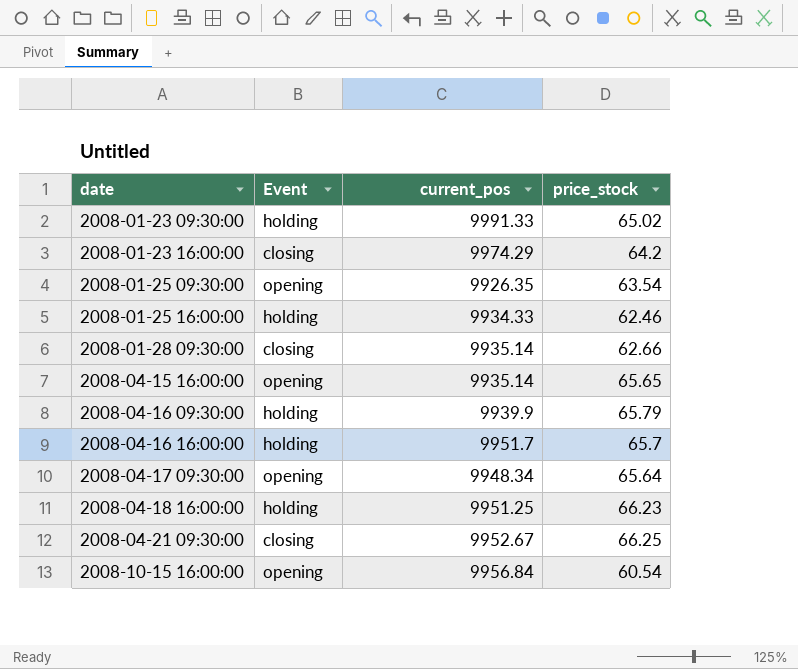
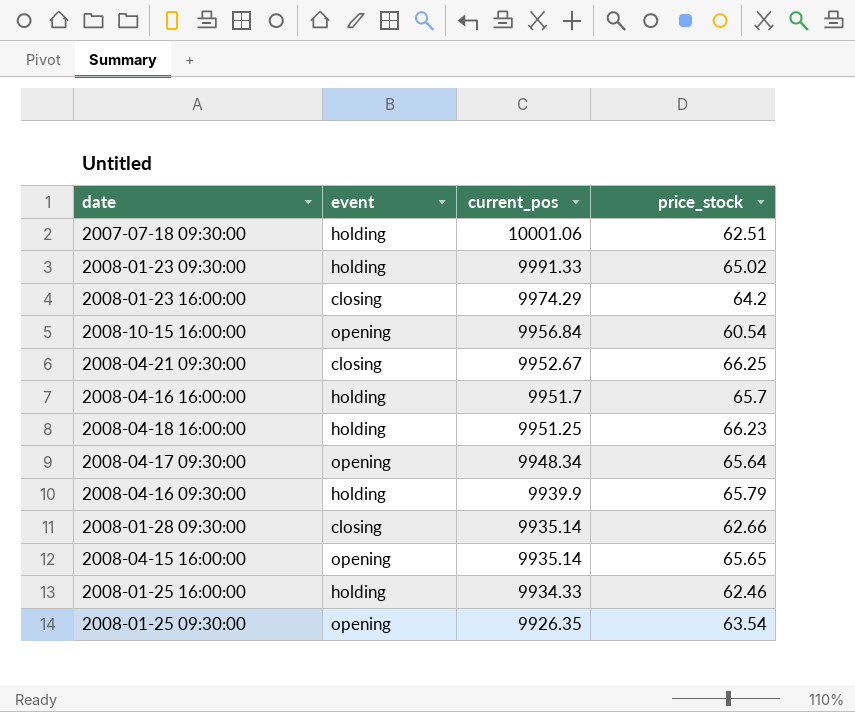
row order: date ascending -> current_pos descending
column name: Event -> event
row 2007-07-18 09:30:00: none -> holding | 10001.06 | 62.51

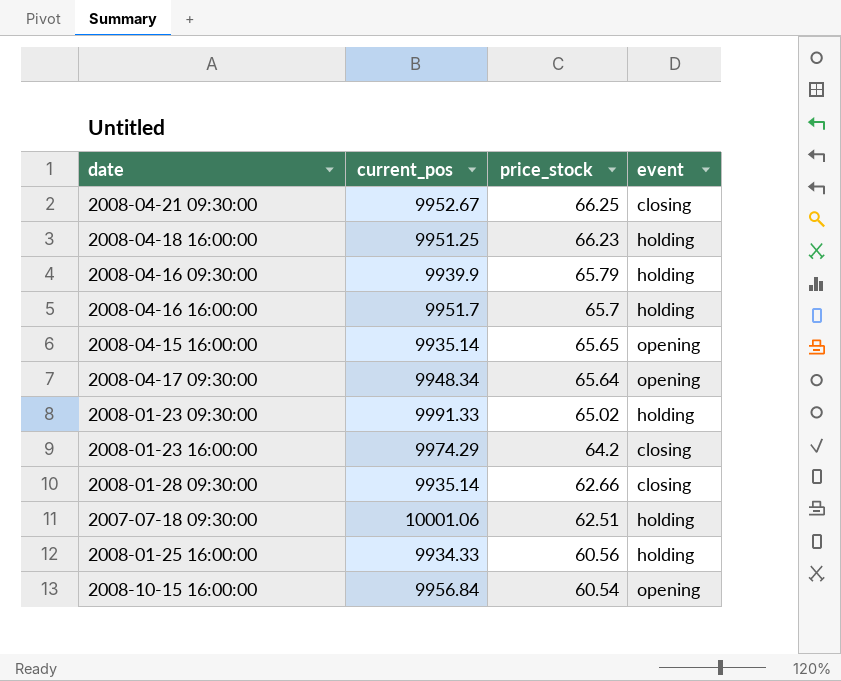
row order: current_pos descending -> price_stock descending
column event | position: 2 -> 4
row 2008-01-25 09:30:00: opening | 9926.35 | 63.54 -> none
2008-01-25 16:00:00 | price_stock: 62.46 -> 60.56

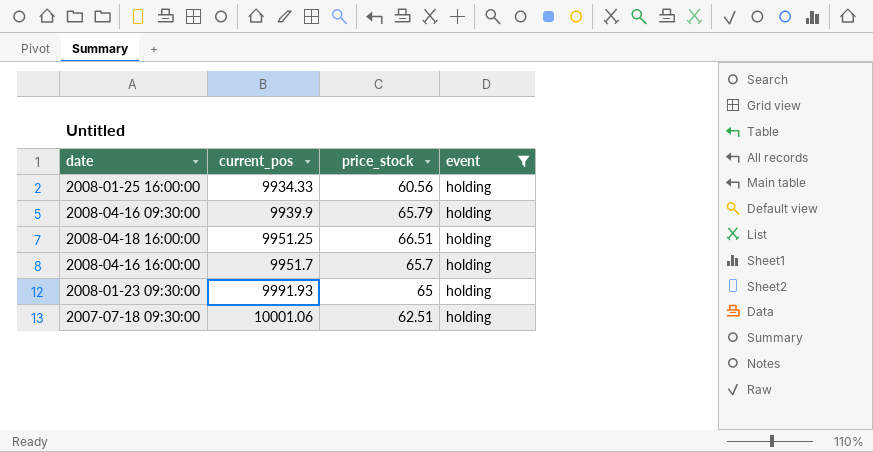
filter: none -> event = holding
row order: price_stock descending -> current_pos ascending
2008-04-18 16:00:00 | price_stock: 66.23 -> 66.51
2008-01-23 09:30:00 | current_pos: 9991.33 -> 9991.93
2008-01-23 09:30:00 | price_stock: 65.02 -> 65

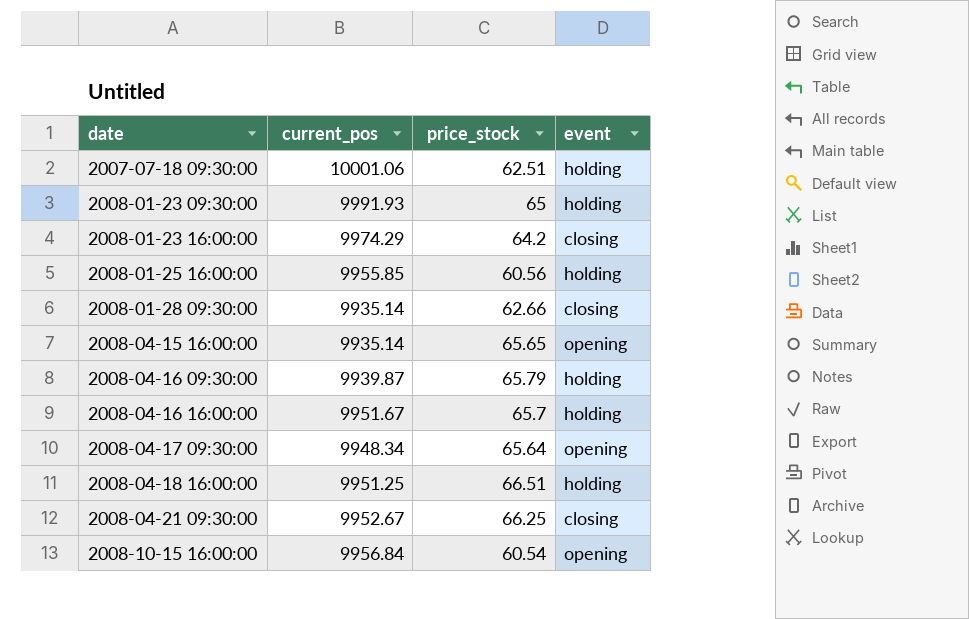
filter: event = holding -> none
row order: current_pos ascending -> date ascending
2008-01-25 16:00:00 | current_pos: 9934.33 -> 9955.85
2008-04-16 09:30:00 | current_pos: 9939.9 -> 9939.87
2008-04-16 16:00:00 | current_pos: 9951.7 -> 9951.67

